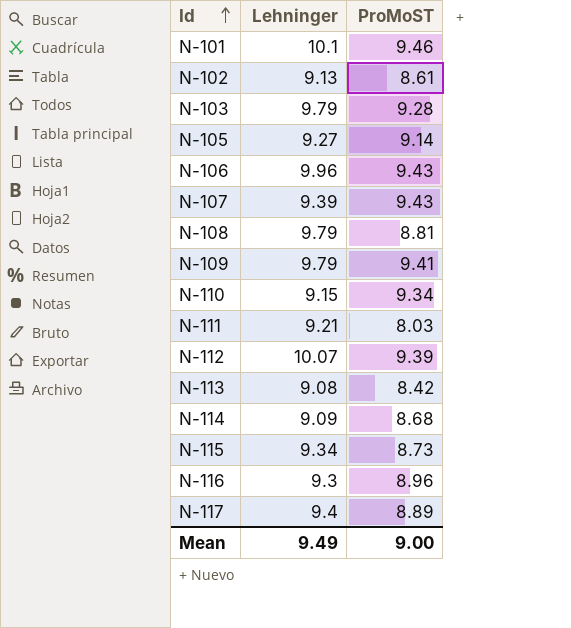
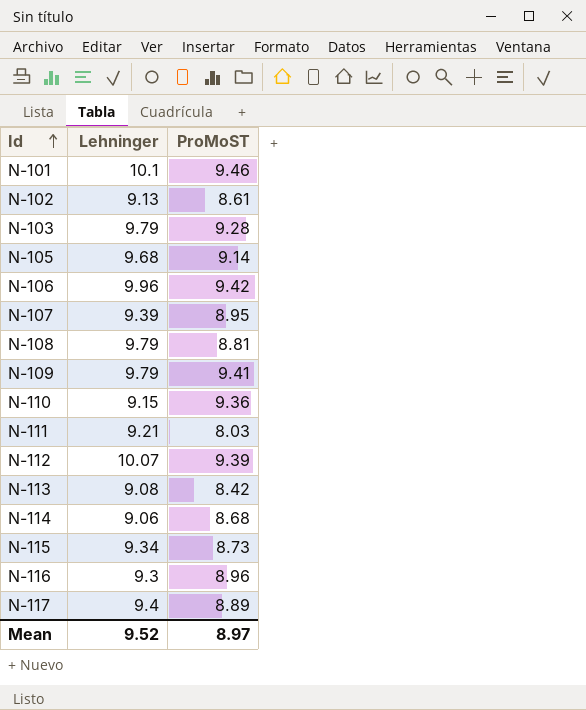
N-105 | Lehninger: 9.27 -> 9.68
N-106 | ProMoST: 9.43 -> 9.42
N-107 | ProMoST: 9.43 -> 8.95
N-110 | ProMoST: 9.34 -> 9.36
N-114 | Lehninger: 9.09 -> 9.06
Mean | Lehninger: 9.49 -> 9.52
Mean | ProMoST: 9.00 -> 8.97

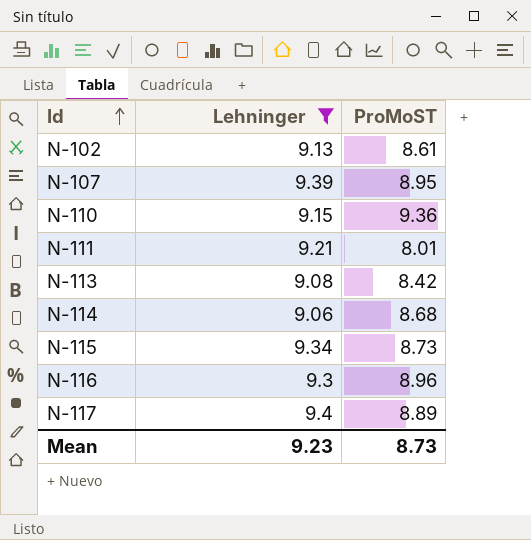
filter: none -> Lehninger <= 9.4
N-111 | ProMoST: 8.03 -> 8.01
Mean | Lehninger: 9.52 -> 9.23
Mean | ProMoST: 8.97 -> 8.73

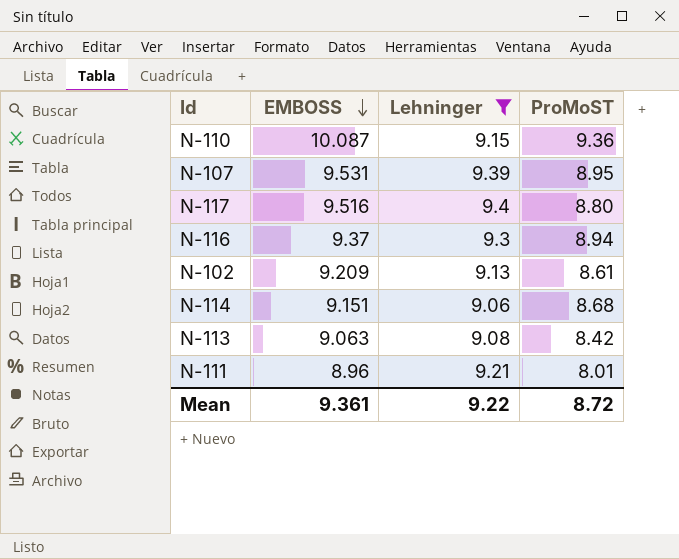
row order: Id ascending -> EMBOSS descending
column EMBOSS | position: none -> 2
row N-115: 9.34 | 8.73 -> none
N-117 | ProMoST: 8.89 -> 8.80
N-116 | ProMoST: 8.96 -> 8.94
Mean | Lehninger: 9.23 -> 9.22
Mean | ProMoST: 8.73 -> 8.72

